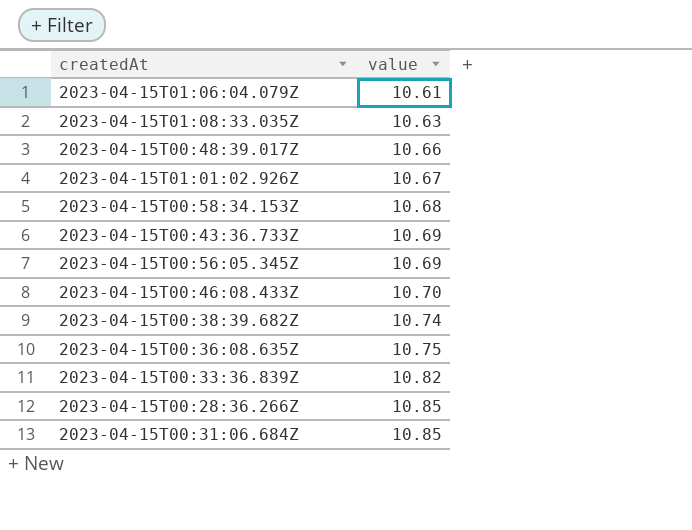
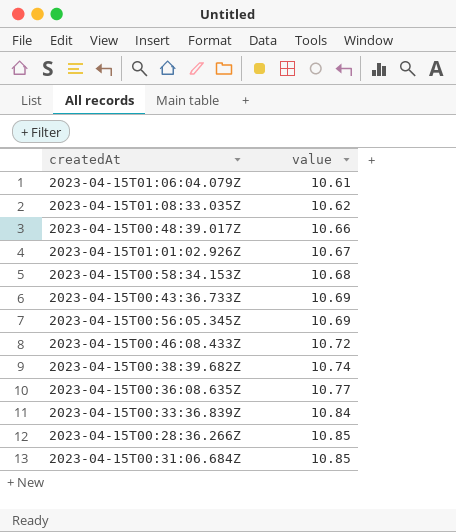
2023-04-15T01:08:33.035Z | value: 10.63 -> 10.62
2023-04-15T00:46:08.433Z | value: 10.70 -> 10.72
2023-04-15T00:36:08.635Z | value: 10.75 -> 10.77
2023-04-15T00:33:36.839Z | value: 10.82 -> 10.84

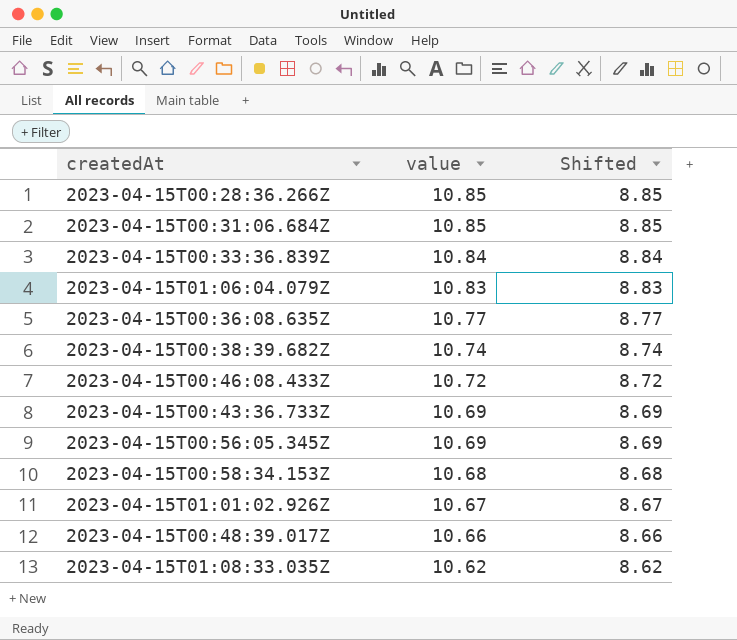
row order: value ascending -> value descending
column Shifted | formula: none -> [value] - 2
2023-04-15T01:06:04.079Z | value: 10.61 -> 10.83

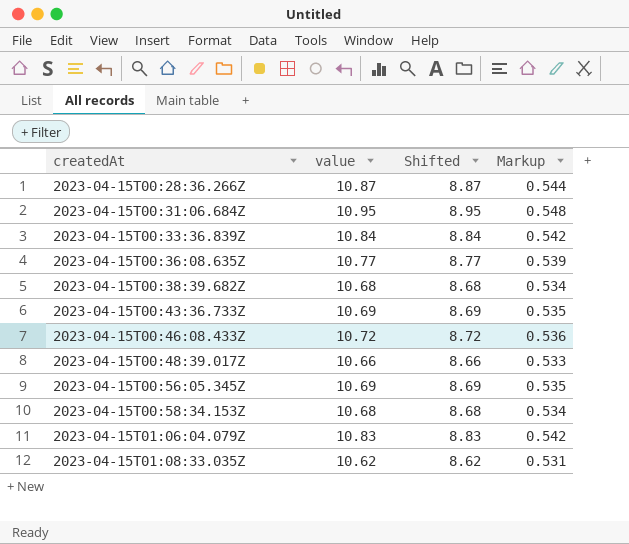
row order: value descending -> createdAt ascending
column Markup | formula: none -> [value] * 0.05
row 2023-04-15T01:01:02.926Z: 10.67 | 8.67 -> none
2023-04-15T00:28:36.266Z | value: 10.85 -> 10.87
2023-04-15T00:28:36.266Z | Shifted: 8.85 -> 8.87
2023-04-15T00:31:06.684Z | value: 10.85 -> 10.95
2023-04-15T00:31:06.684Z | Shifted: 8.85 -> 8.95
2023-04-15T00:38:39.682Z | value: 10.74 -> 10.68
2023-04-15T00:38:39.682Z | Shifted: 8.74 -> 8.68

